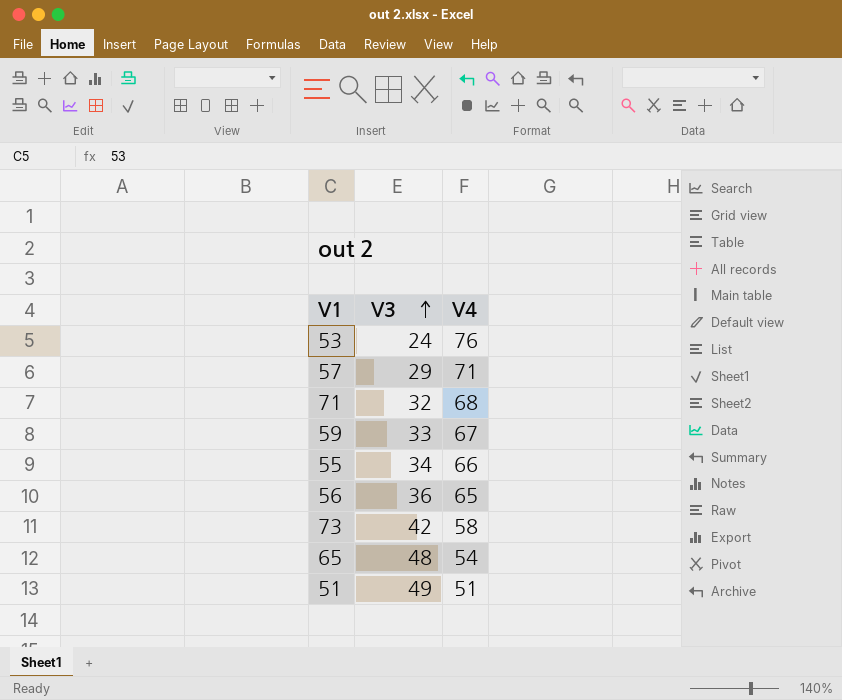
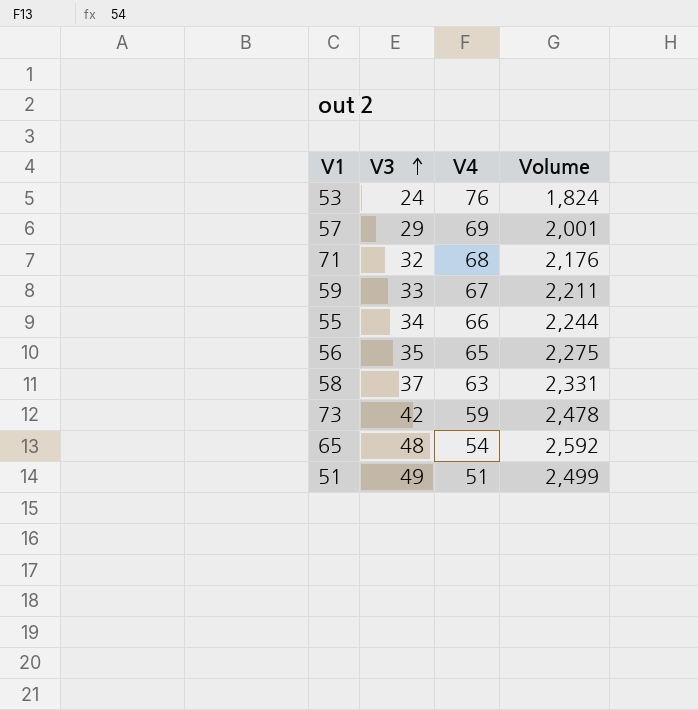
column Volume | formula: none -> [V3] * [V4]
57 | V4: 71 -> 69
56 | V3: 36 -> 35
row 58: none -> 37 | 63 | 2,331
73 | V4: 58 -> 59

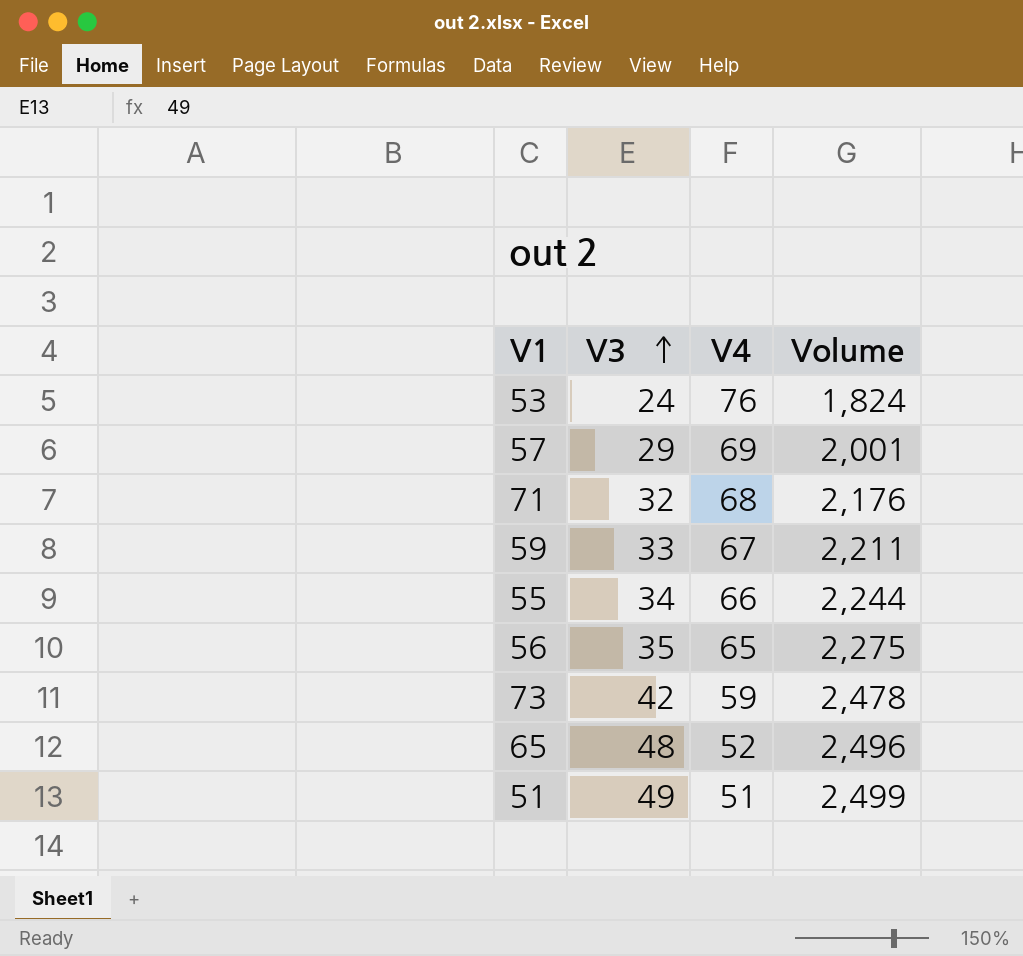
row 58: 37 | 63 | 2,331 -> none
65 | V4: 54 -> 52
65 | Volume: 2,592 -> 2,496

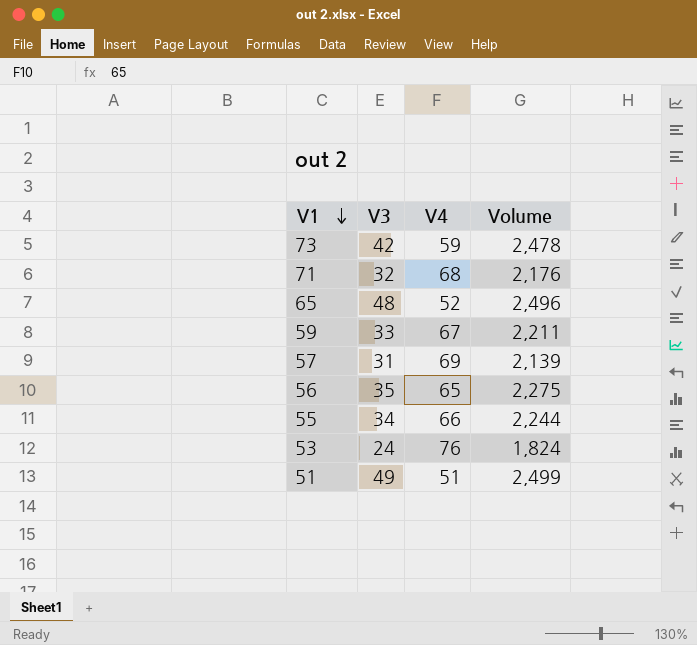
row order: V3 ascending -> V1 descending
57 | V3: 29 -> 31
57 | Volume: 2,001 -> 2,139

